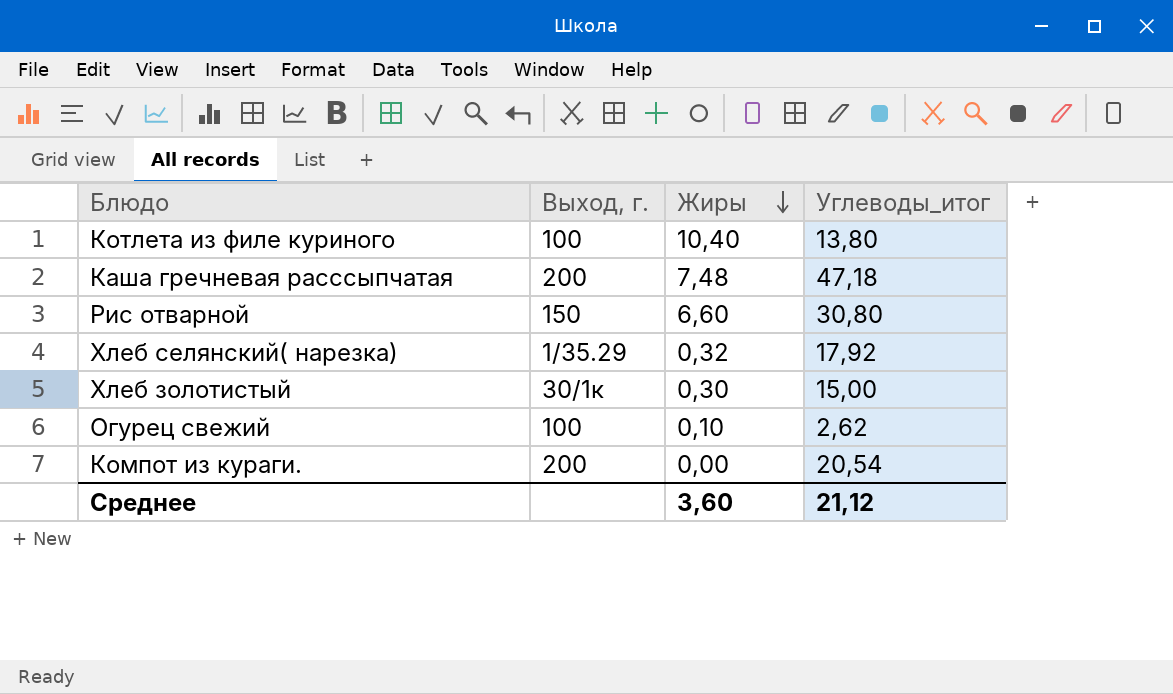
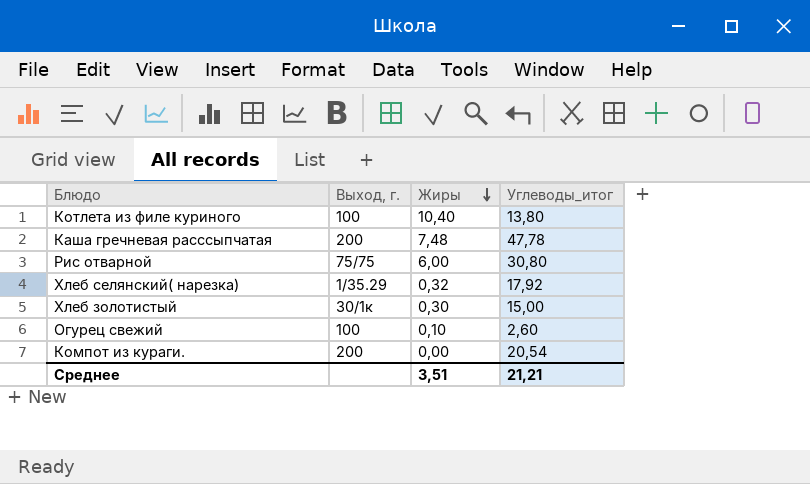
Каша гречневая расссыпчатая | Углеводы_итог: 47,18 -> 47,78
Рис отварной | Выход, г.: 150 -> 75/75
Рис отварной | Жиры: 6,60 -> 6,00
Огурец свежий | Углеводы_итог: 2,62 -> 2,60
Среднее | Жиры: 3,60 -> 3,51
Среднее | Углеводы_итог: 21,12 -> 21,21

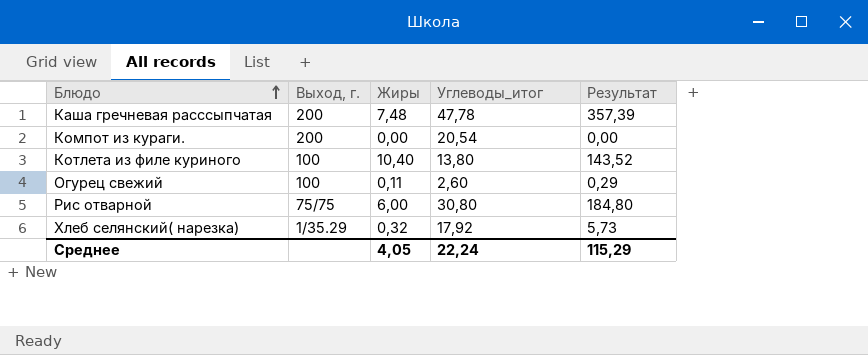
row order: Жиры descending -> Блюдо ascending
column Результат | formula: none -> [Жиры] * [Углеводы_итог]
row Хлеб золотистый: 30/1к | 0,30 | 15,00 -> none
Огурец свежий | Жиры: 0,10 -> 0,11
Среднее | Жиры: 3,51 -> 4,05
Среднее | Углеводы_итог: 21,21 -> 22,24

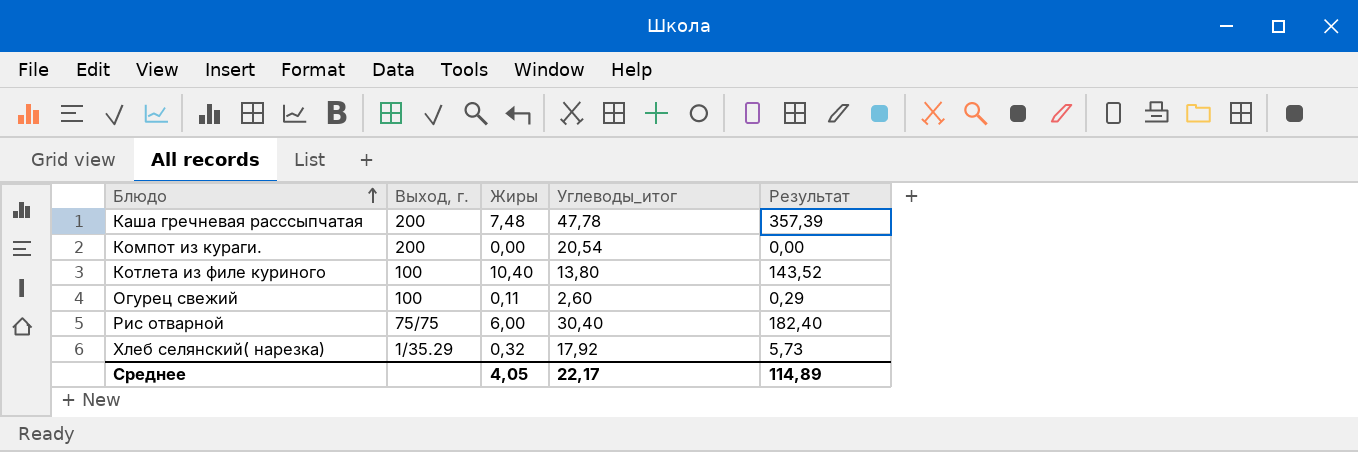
Рис отварной | Углеводы_итог: 30,80 -> 30,40
Рис отварной | Результат: 184,80 -> 182,40
Среднее | Углеводы_итог: 22,24 -> 22,17
Среднее | Результат: 115,29 -> 114,89

